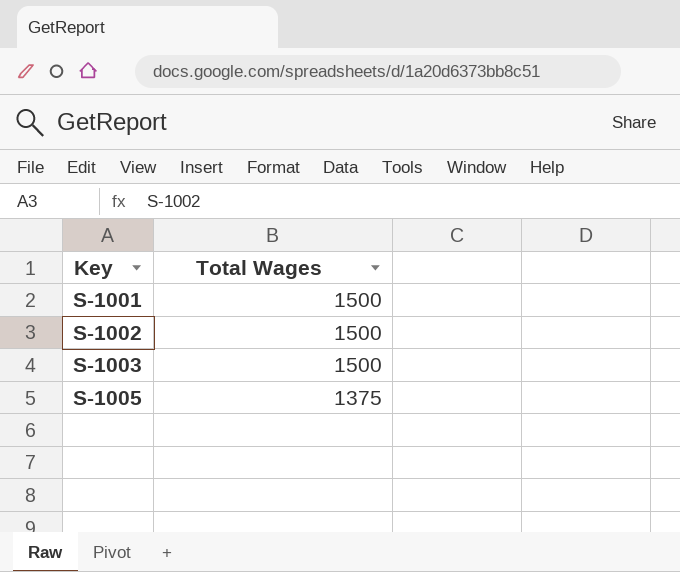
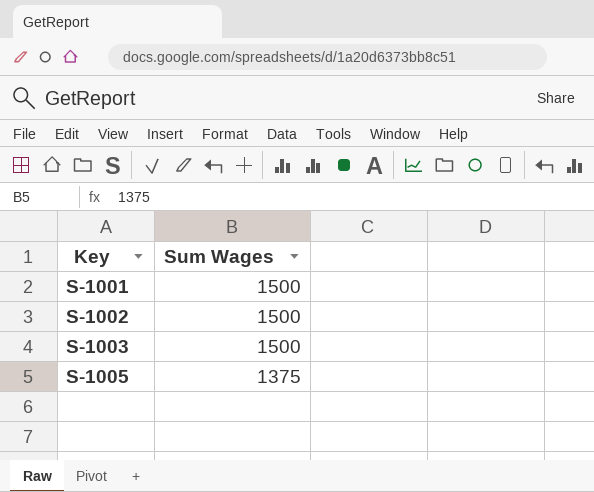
column name: Total Wages -> Sum Wages

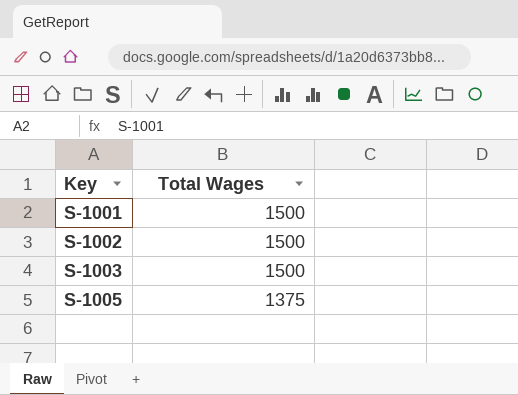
column name: Sum Wages -> Total Wages

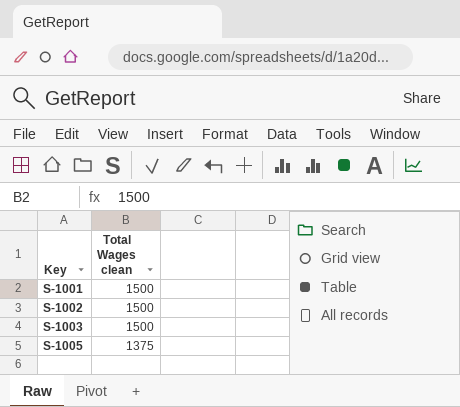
column name: Total Wages -> Total Wages clean

